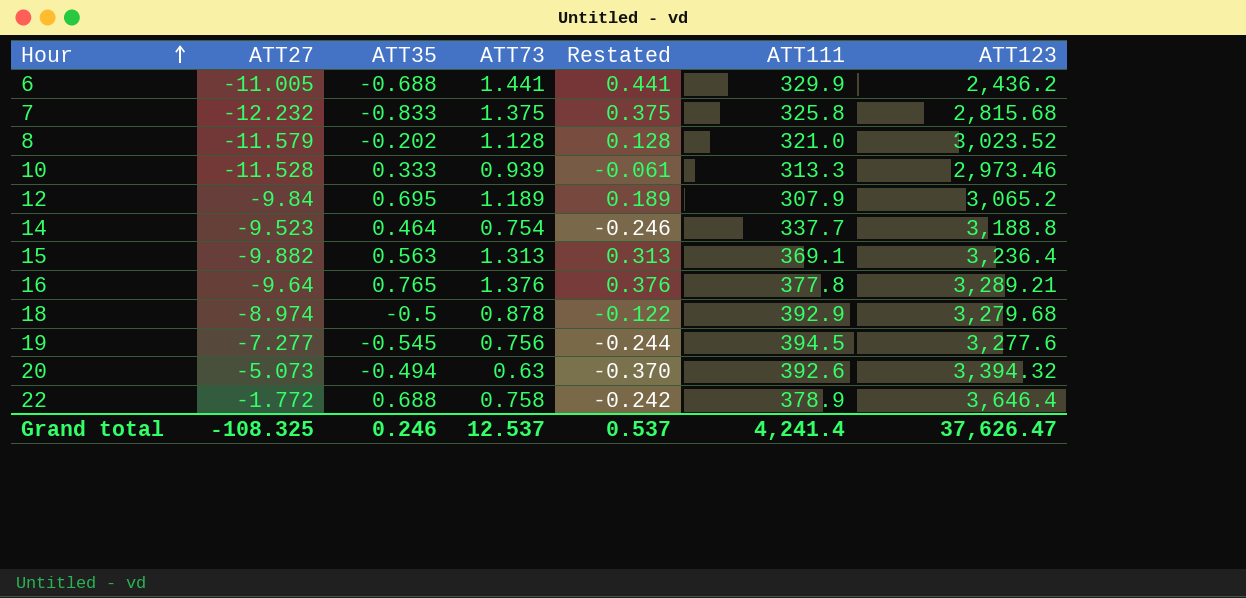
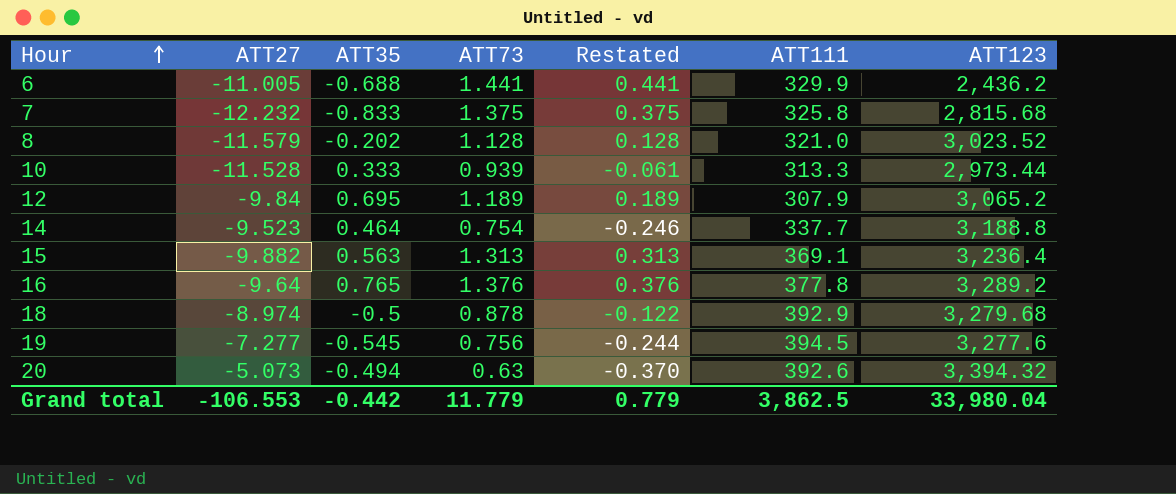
row 22: -1.772 | 0.688 | 0.758 | -0.242 | 378.9 | 3,646.4 -> none
10 | ATT123: 2,973.46 -> 2,973.44
16 | ATT123: 3,289.21 -> 3,289.2
Grand total | ATT27: -108.325 -> -106.553
Grand total | ATT35: 0.246 -> -0.442
Grand total | ATT73: 12.537 -> 11.779
Grand total | Restated: 0.537 -> 0.779
Grand total | ATT111: 4,241.4 -> 3,862.5
Grand total | ATT123: 37,626.47 -> 33,980.04

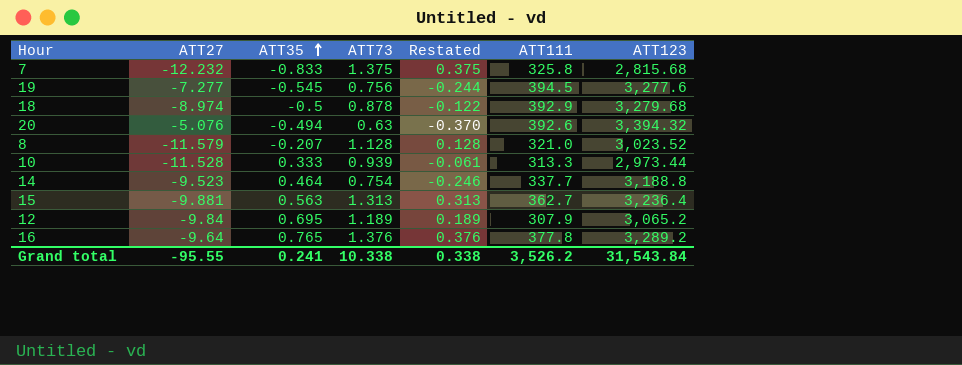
row order: Hour ascending -> ATT35 ascending
row 6: -11.005 | -0.688 | 1.441 | 0.441 | 329.9 | 2,436.2 -> none
20 | ATT27: -5.073 -> -5.076
8 | ATT35: -0.202 -> -0.207
15 | ATT27: -9.882 -> -9.881
15 | ATT111: 369.1 -> 362.7
Grand total | ATT27: -106.553 -> -95.55
Grand total | ATT35: -0.442 -> 0.241
Grand total | ATT73: 11.779 -> 10.338
Grand total | Restated: 0.779 -> 0.338
Grand total | ATT111: 3,862.5 -> 3,526.2
Grand total | ATT123: 33,980.04 -> 31,543.84

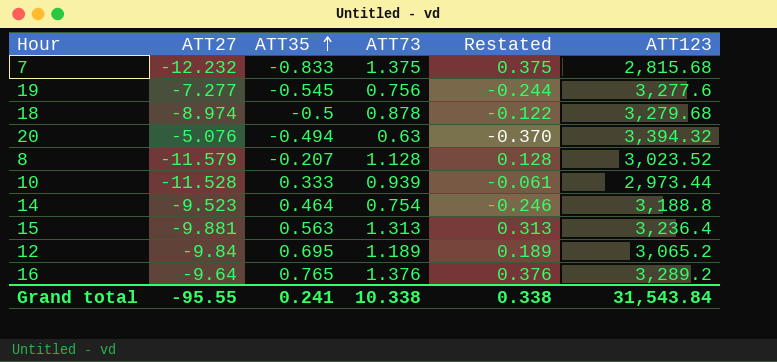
column ATT111 | position: 6 -> none

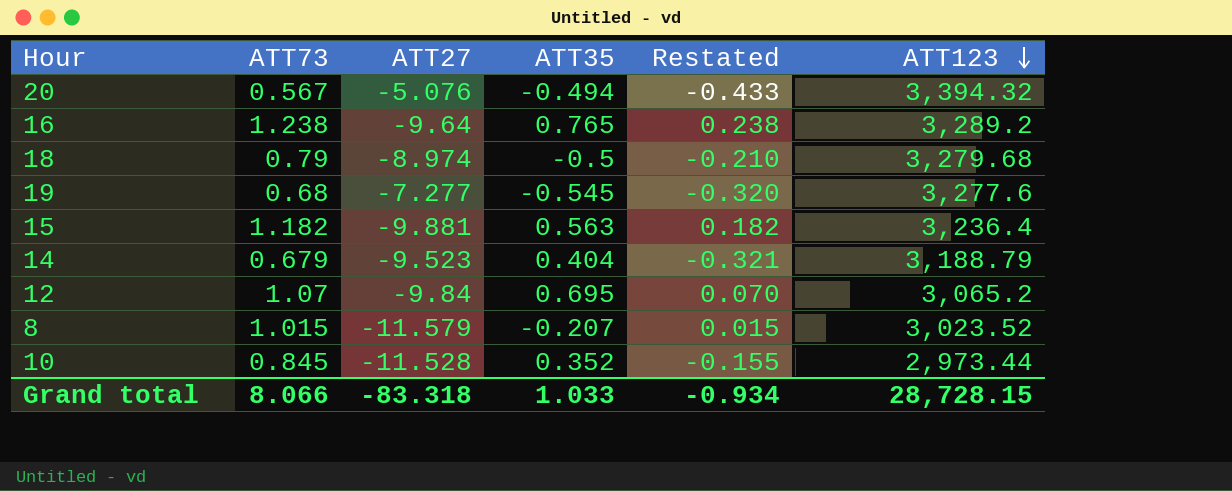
row order: ATT35 ascending -> ATT123 descending
column ATT73 | position: 4 -> 2
row 7: -12.232 | -0.833 | 1.375 | 0.375 | 2,815.68 -> none
20 | ATT73: 0.63 -> 0.567
20 | Restated: -0.370 -> -0.433
16 | ATT73: 1.376 -> 1.238
16 | Restated: 0.376 -> 0.238
18 | ATT73: 0.878 -> 0.79
18 | Restated: -0.122 -> -0.210
19 | ATT73: 0.756 -> 0.68
19 | Restated: -0.244 -> -0.320
15 | ATT73: 1.313 -> 1.182
15 | Restated: 0.313 -> 0.182
14 | ATT73: 0.754 -> 0.679
14 | ATT35: 0.464 -> 0.404
14 | Restated: -0.246 -> -0.321
14 | ATT123: 3,188.8 -> 3,188.79
12 | ATT73: 1.189 -> 1.07
12 | Restated: 0.189 -> 0.070
8 | ATT73: 1.128 -> 1.015
8 | Restated: 0.128 -> 0.015
10 | ATT73: 0.939 -> 0.845
10 | ATT35: 0.333 -> 0.352
10 | Restated: -0.061 -> -0.155
Grand total | ATT73: 10.338 -> 8.066
Grand total | ATT27: -95.55 -> -83.318
Grand total | ATT35: 0.241 -> 1.033
Grand total | Restated: 0.338 -> -0.934
Grand total | ATT123: 31,543.84 -> 28,728.15

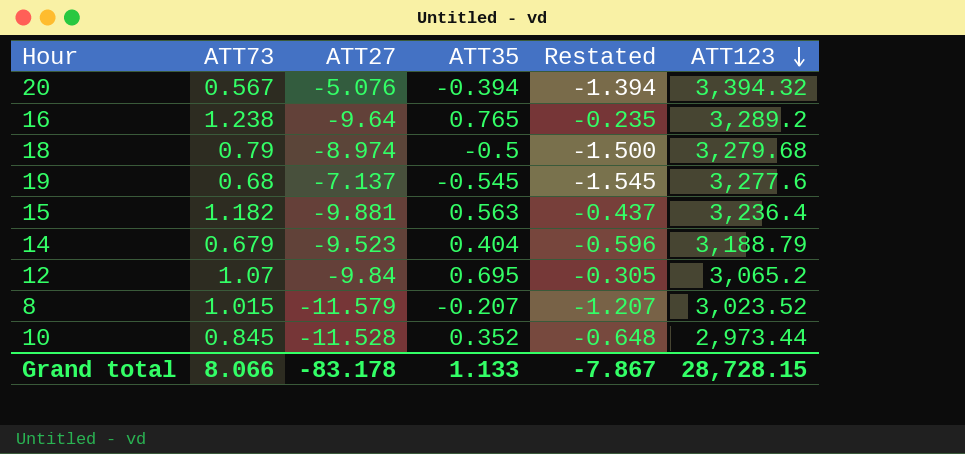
column Restated | formula: [ATT73] - 1 -> [ATT35] - 1
20 | ATT35: -0.494 -> -0.394
19 | ATT27: -7.277 -> -7.137
Grand total | ATT27: -83.318 -> -83.178
Grand total | ATT35: 1.033 -> 1.133
Grand total | Restated: -0.934 -> -7.867

